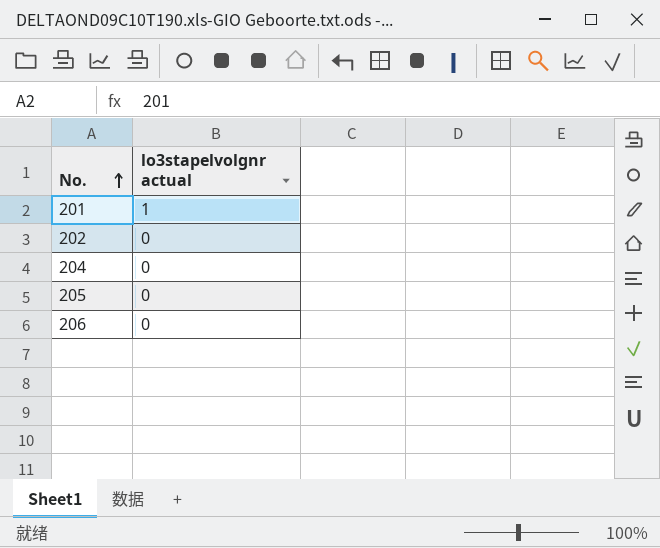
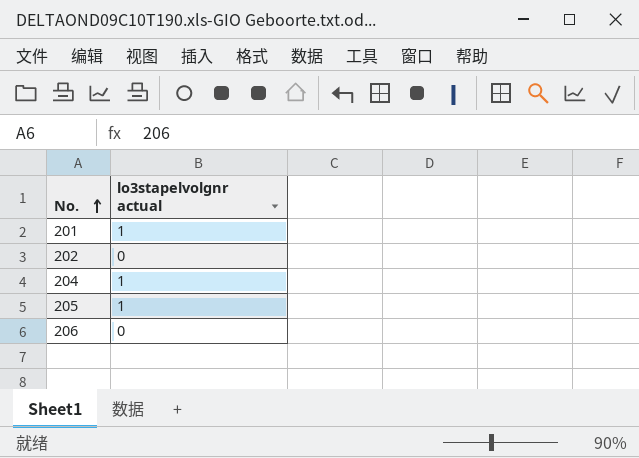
204 | lo3stapelvolgnr actual: 0 -> 1
205 | lo3stapelvolgnr actual: 0 -> 1

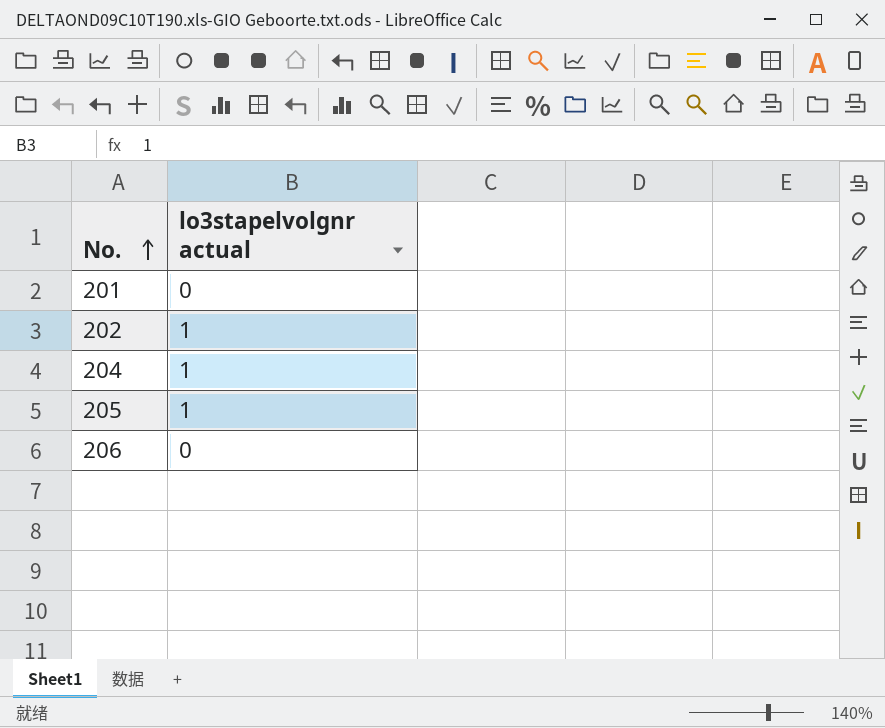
201 | lo3stapelvolgnr actual: 1 -> 0
202 | lo3stapelvolgnr actual: 0 -> 1

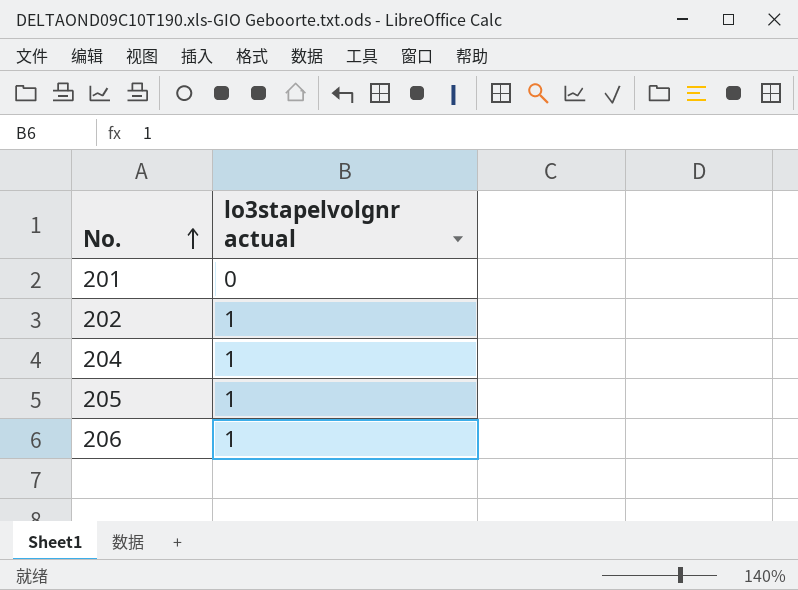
206 | lo3stapelvolgnr actual: 0 -> 1

